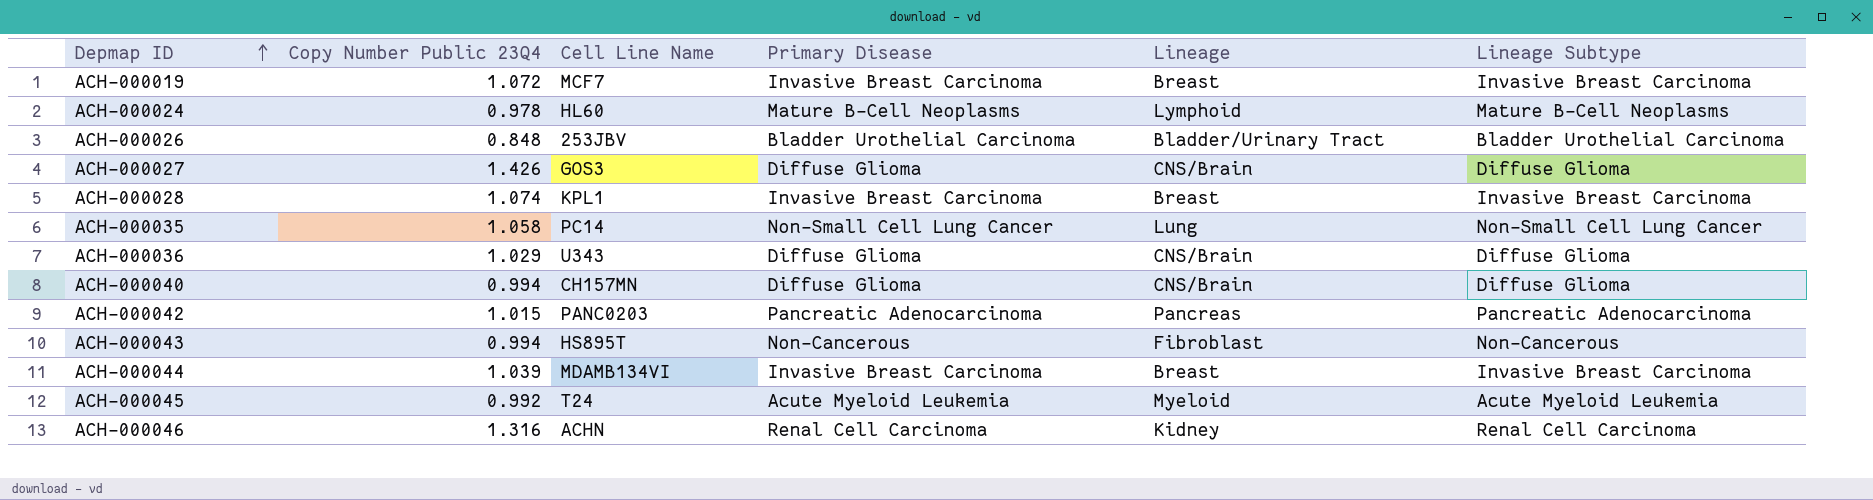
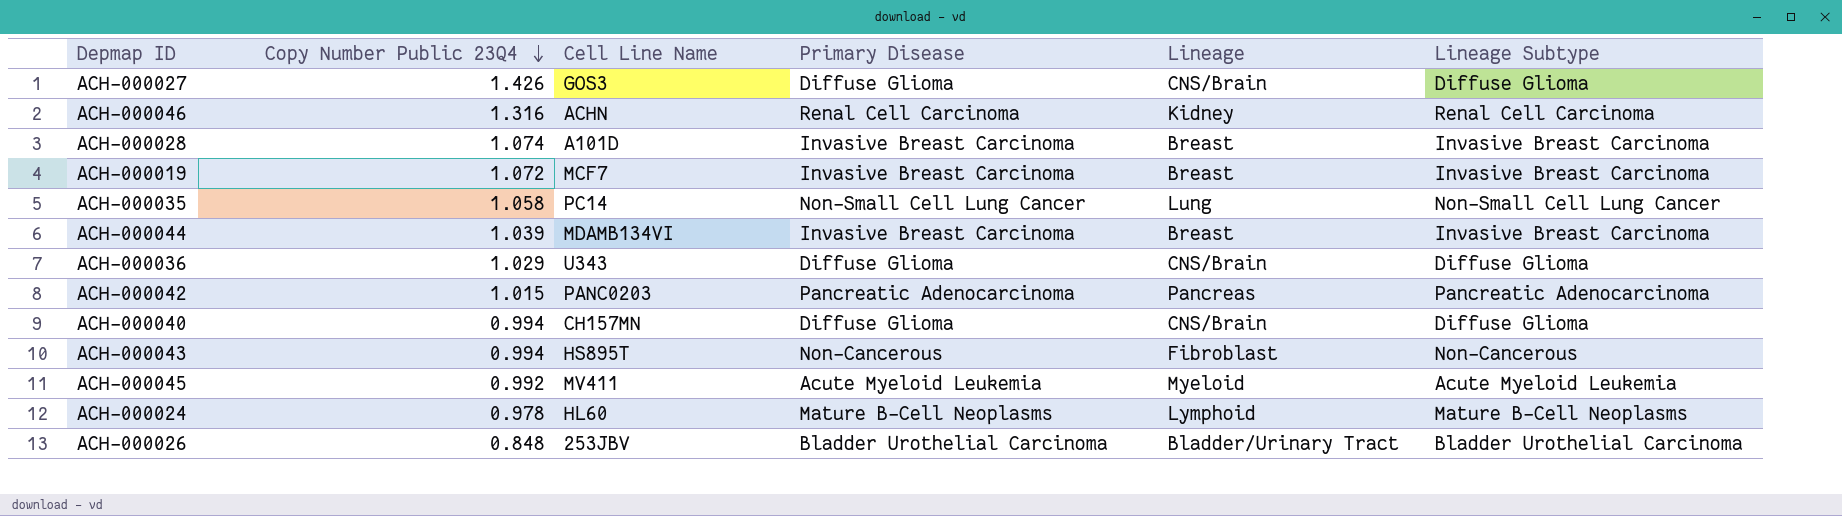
row order: Depmap ID ascending -> Copy Number Public 23Q4 descending
ACH-000028 | Cell Line Name: KPL1 -> A101D
ACH-000045 | Cell Line Name: T24 -> MV411

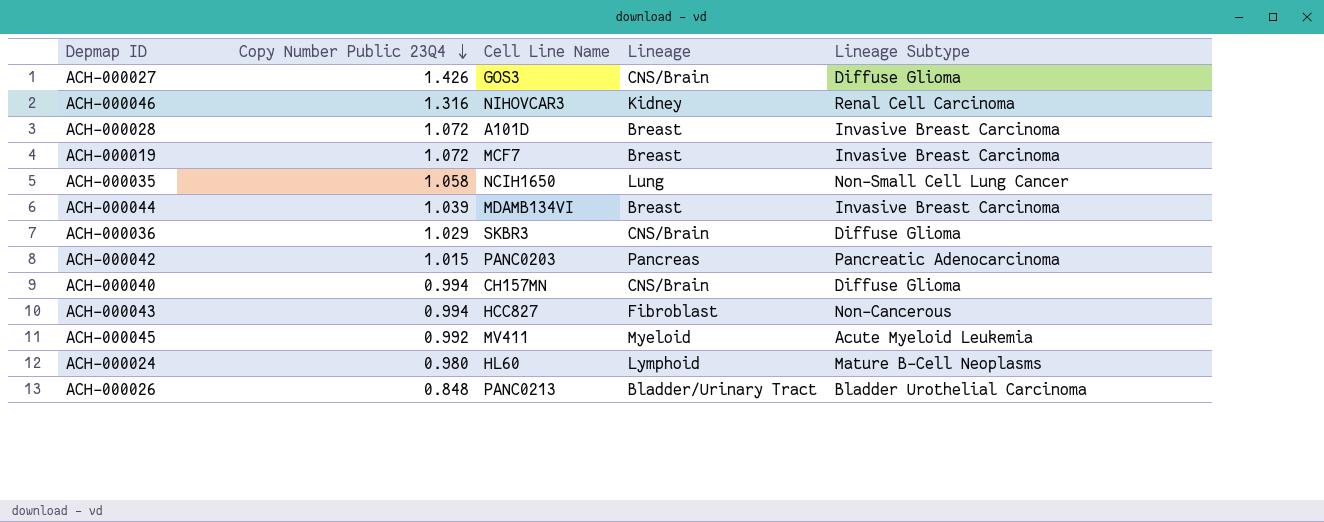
column Primary Disease | position: 4 -> none
ACH-000046 | Cell Line Name: ACHN -> NIHOVCAR3
ACH-000028 | Copy Number Public 23Q4: 1.074 -> 1.072
ACH-000035 | Cell Line Name: PC14 -> NCIH1650
ACH-000036 | Cell Line Name: U343 -> SKBR3
ACH-000043 | Cell Line Name: HS895T -> HCC827
ACH-000024 | Copy Number Public 23Q4: 0.978 -> 0.980
ACH-000026 | Cell Line Name: 253JBV -> PANC0213

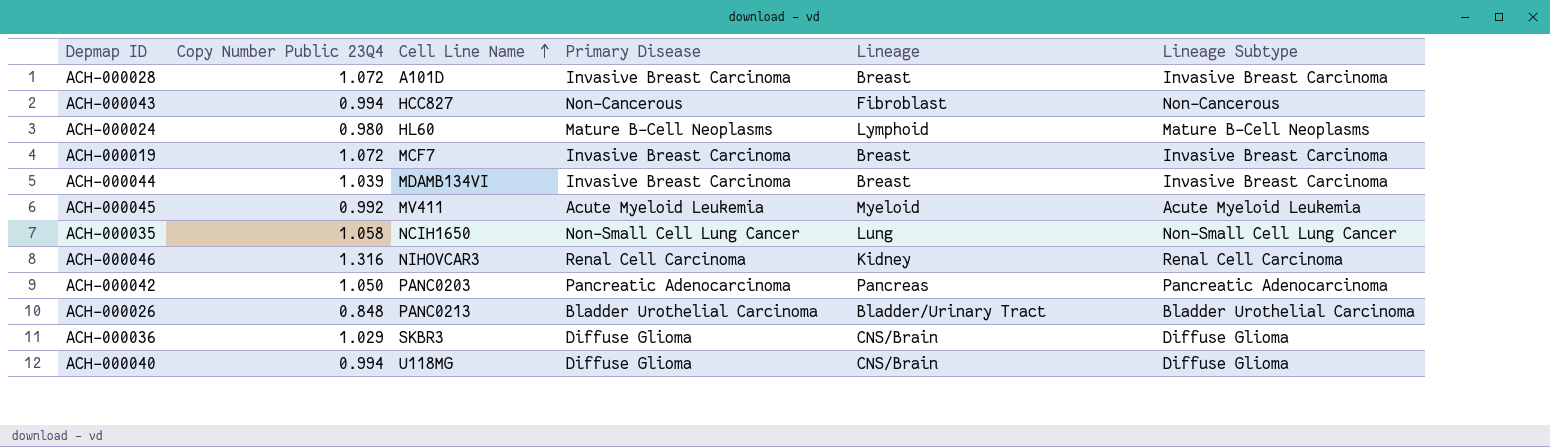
row order: Copy Number Public 23Q4 descending -> Cell Line Name ascending
column Primary Disease | position: none -> 4
row ACH-000027: 1.426 | GOS3 | CNS/Brain | Diffuse Glioma -> none
ACH-000042 | Copy Number Public 23Q4: 1.015 -> 1.050
ACH-000040 | Cell Line Name: CH157MN -> U118MG

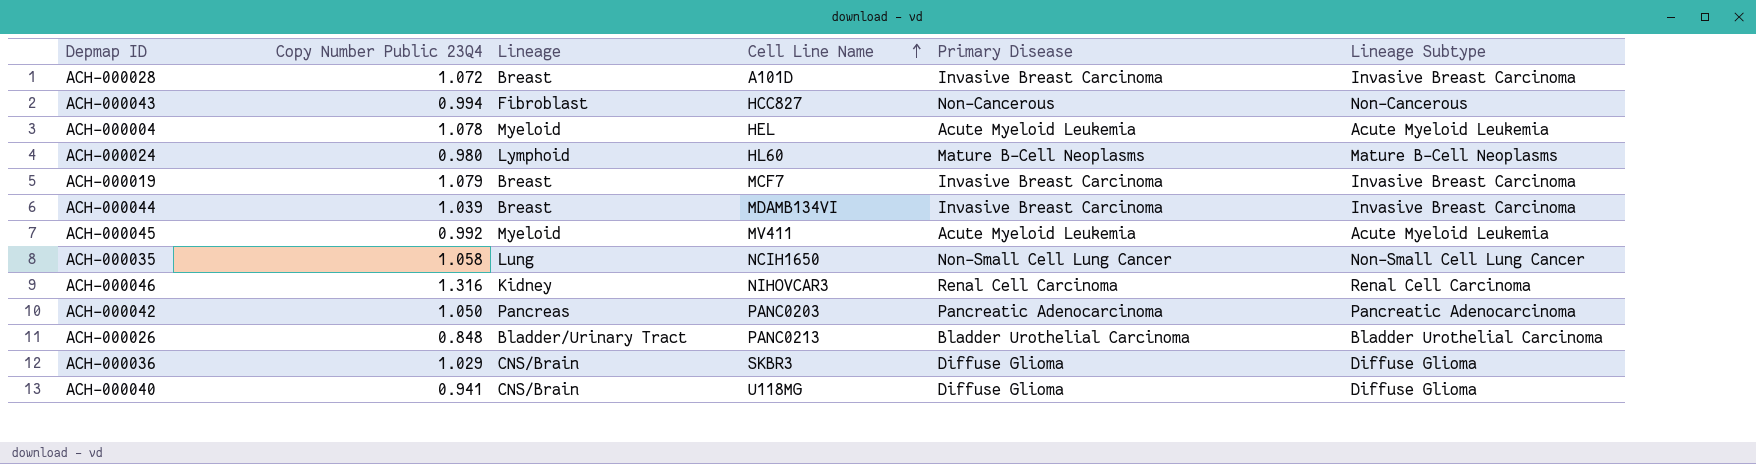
column Lineage | position: 5 -> 3
row ACH-000004: none -> 1.078 | Myeloid | HEL | Acute Myeloid Leukemia | Acute Myeloid Leukemia
ACH-000019 | Copy Number Public 23Q4: 1.072 -> 1.079
ACH-000040 | Copy Number Public 23Q4: 0.994 -> 0.941

